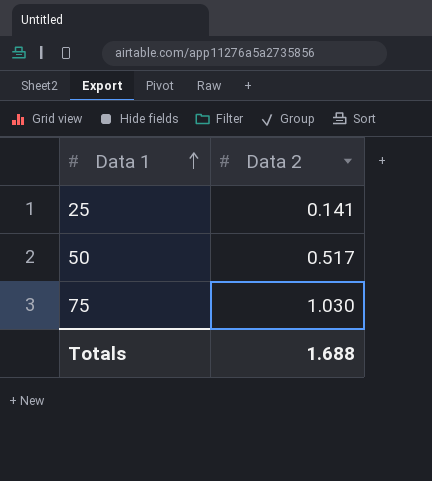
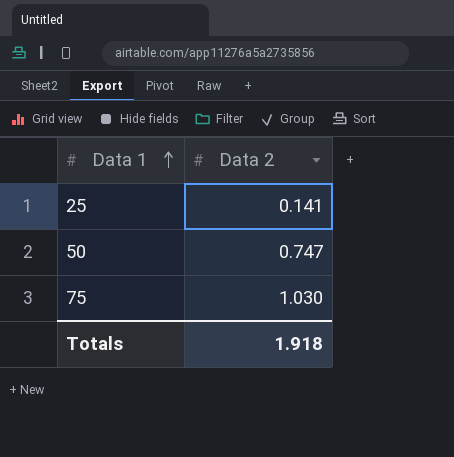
50 | Data 2: 0.517 -> 0.747
Totals | Data 2: 1.688 -> 1.918

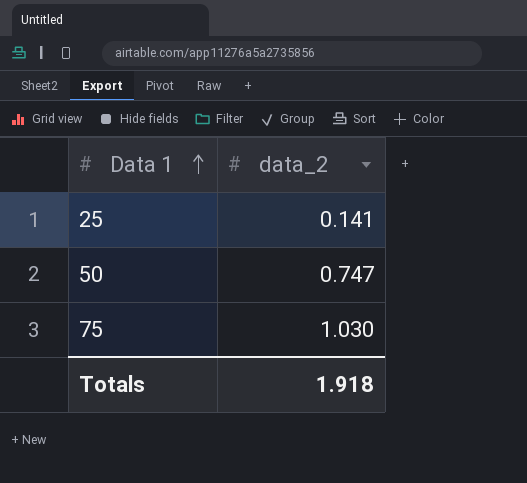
column name: Data 2 -> data_2

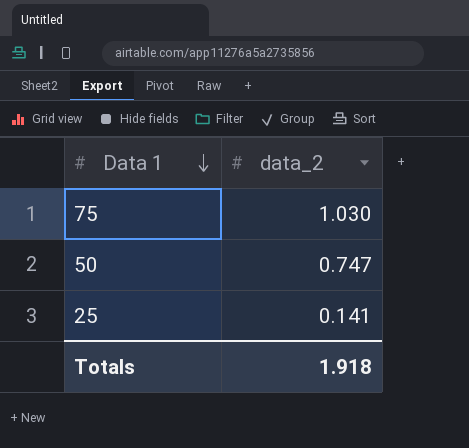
row order: Data 1 ascending -> Data 1 descending

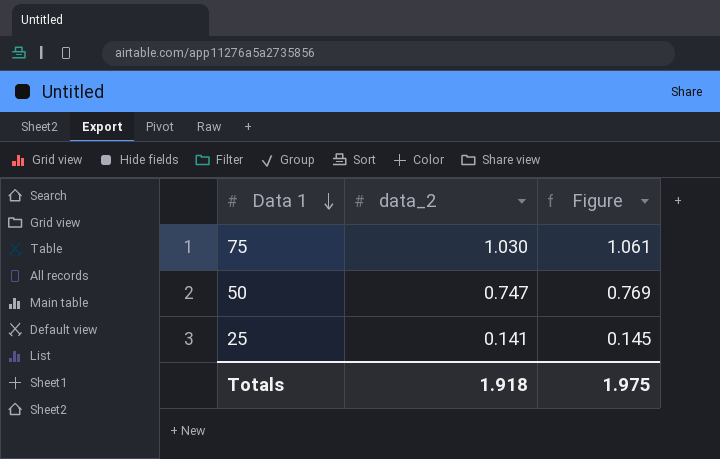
column Figure | formula: none -> [data_2] * 1.03

